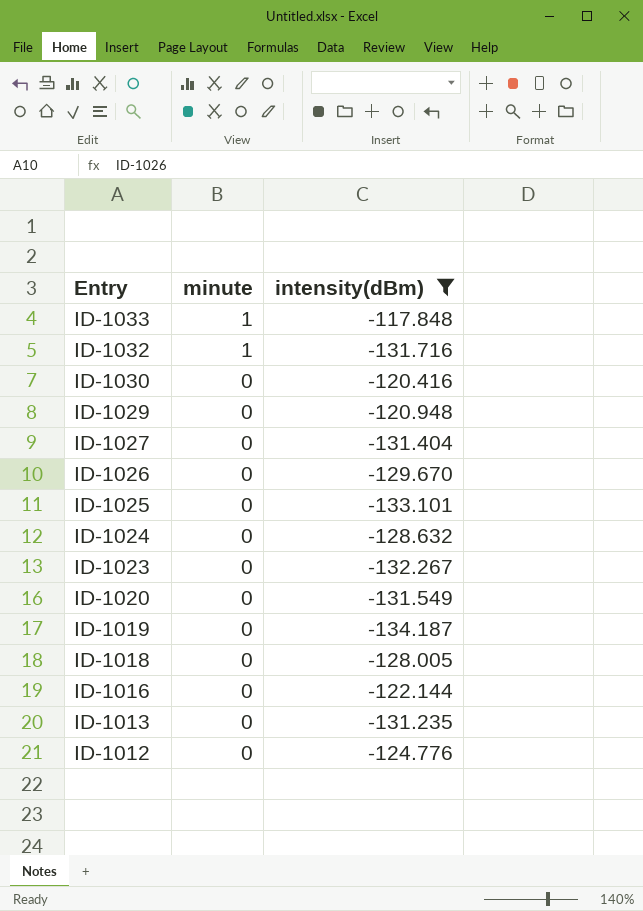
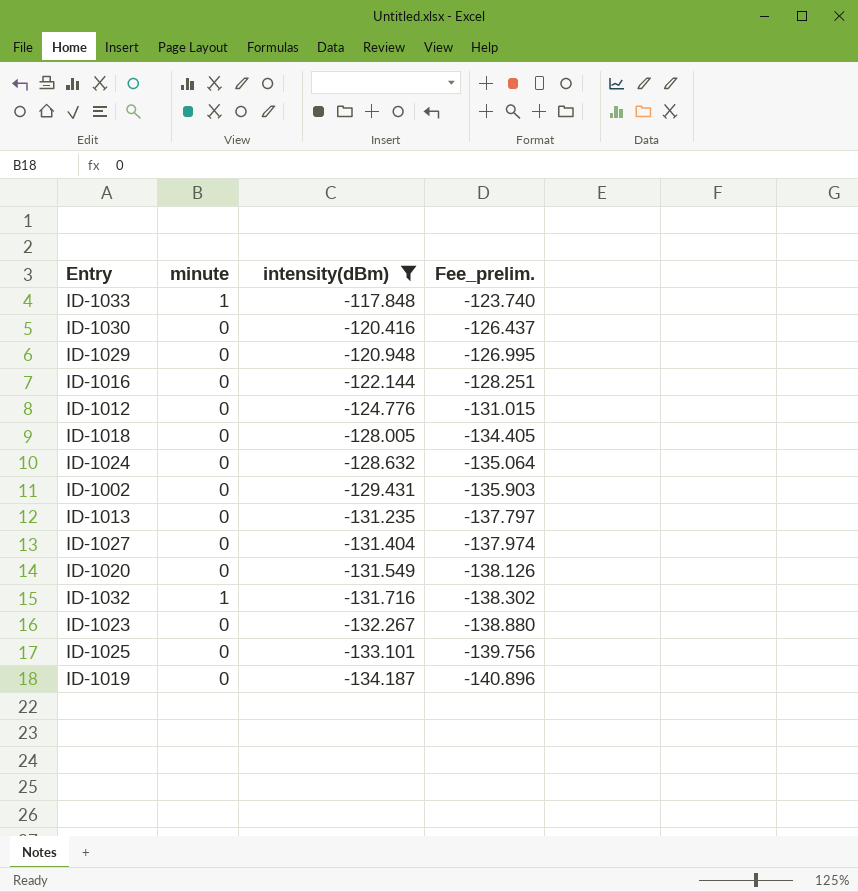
row order: Entry descending -> intensity(dBm) descending
column Fee_prelim. | formula: none -> [intensity(dBm)] * 1.05
row ID-1026: 0 | -129.670 -> none
row ID-1002: none -> 0 | -129.431 | -135.903

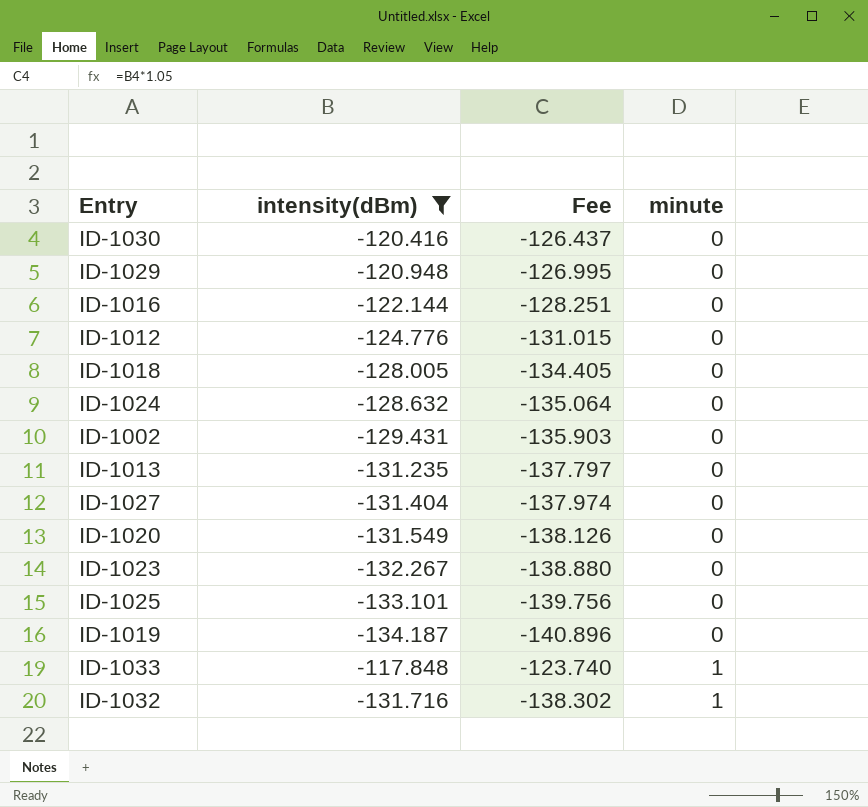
row order: intensity(dBm) descending -> minute ascending
column name: Fee_prelim. -> Fee
column minute | position: 2 -> 4

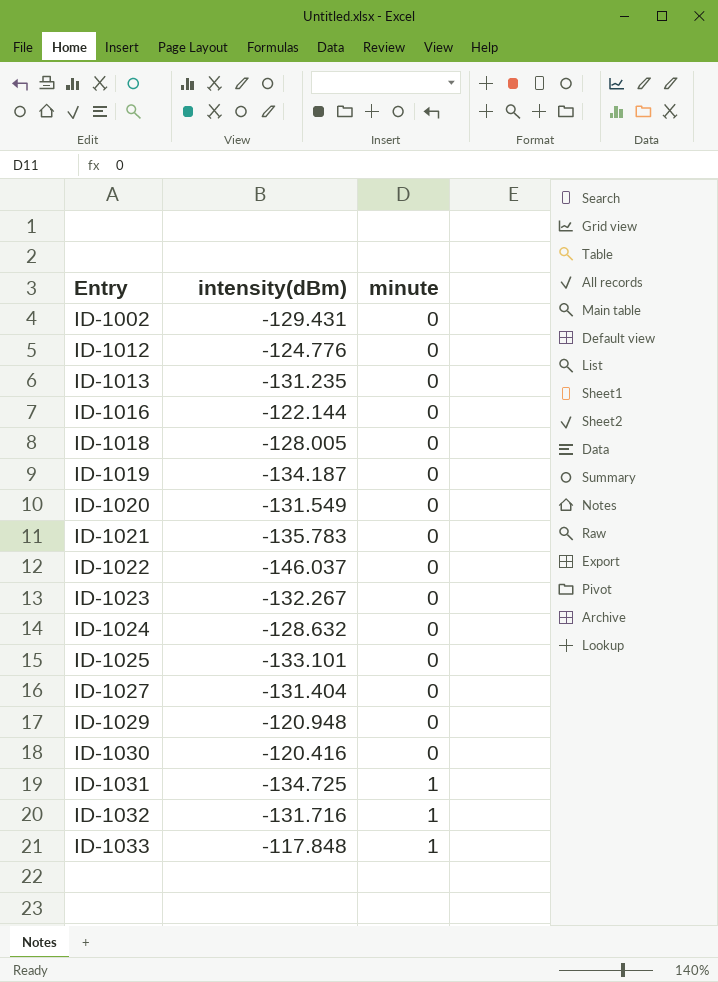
filter: intensity(dBm) >= -134.187 -> none
row order: minute ascending -> Entry ascending
column Fee | formula: [intensity(dBm)] * 1.05 -> none

